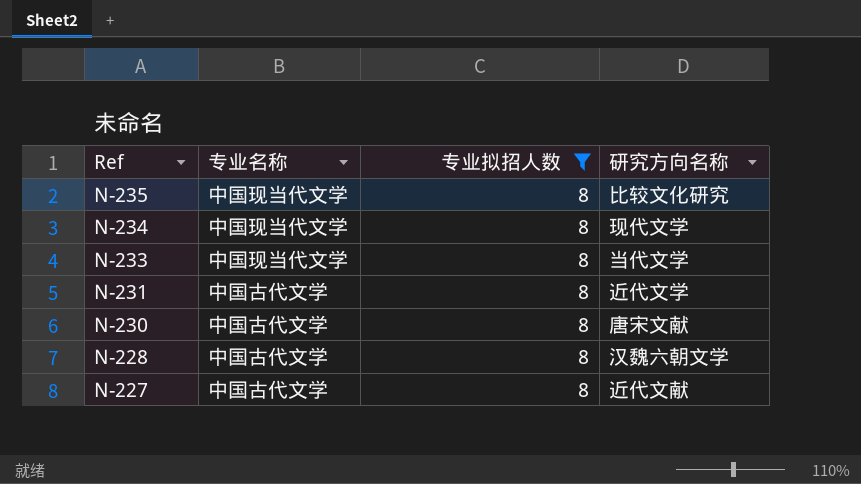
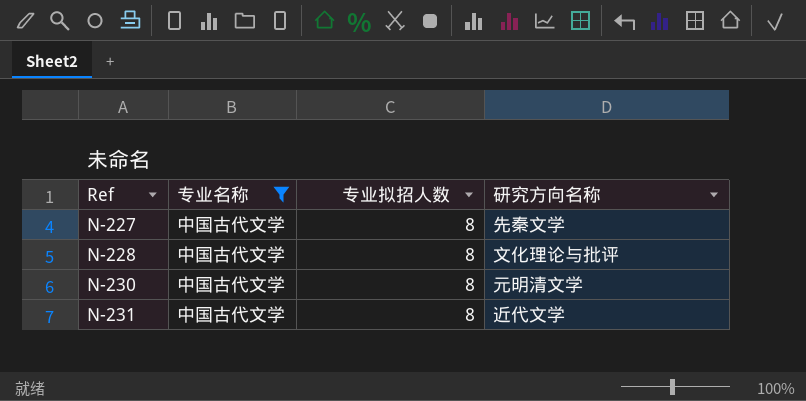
filter: 专业拟招人数 = 8 -> 专业名称 = 中国古代文学
row order: Ref descending -> Ref ascending
N-227 | 研究方向名称: 近代文献 -> 先秦文学
N-228 | 研究方向名称: 汉魏六朝文学 -> 文化理论与批评
N-230 | 研究方向名称: 唐宋文献 -> 元明清文学

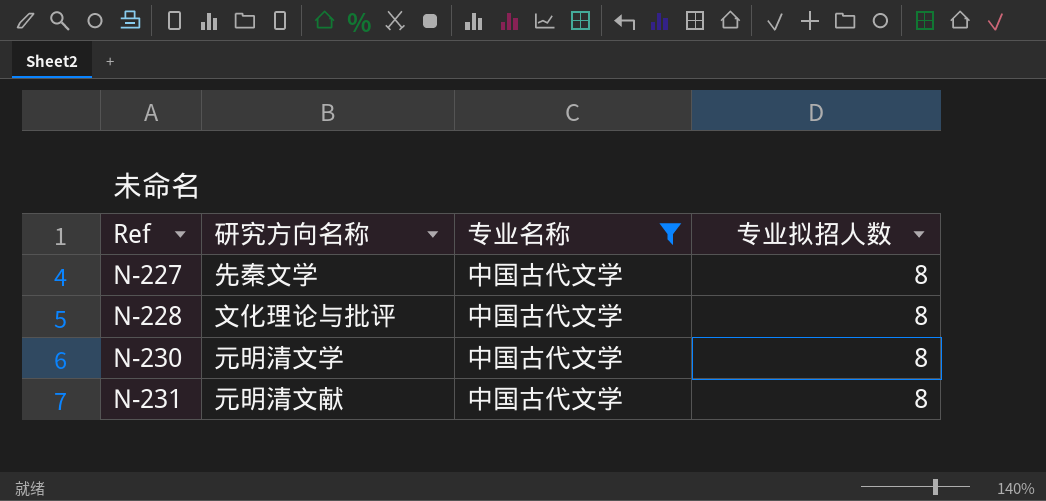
column 研究方向名称 | position: 4 -> 2
N-231 | 研究方向名称: 近代文学 -> 元明清文献

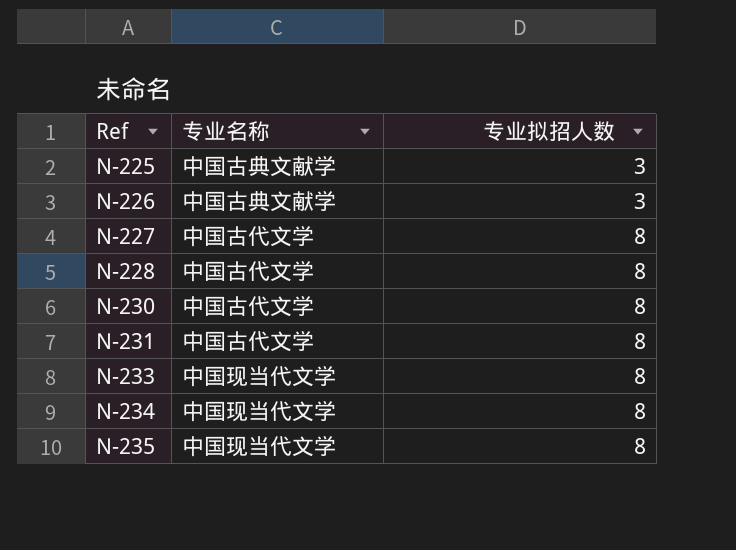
filter: 专业名称 = 中国古代文学 -> none
column 研究方向名称 | position: 2 -> none

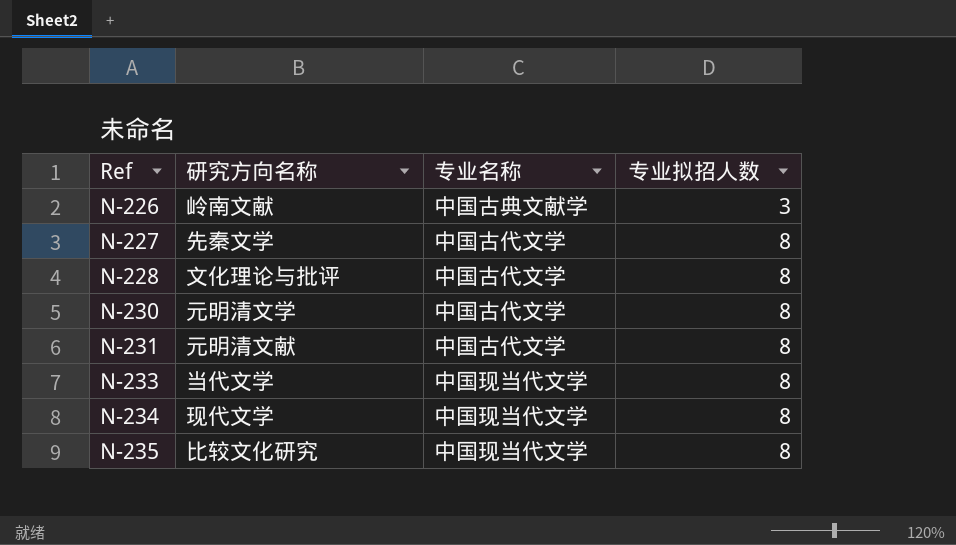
column 研究方向名称 | position: none -> 2
row N-225: 中国古典文献学 | 3 -> none

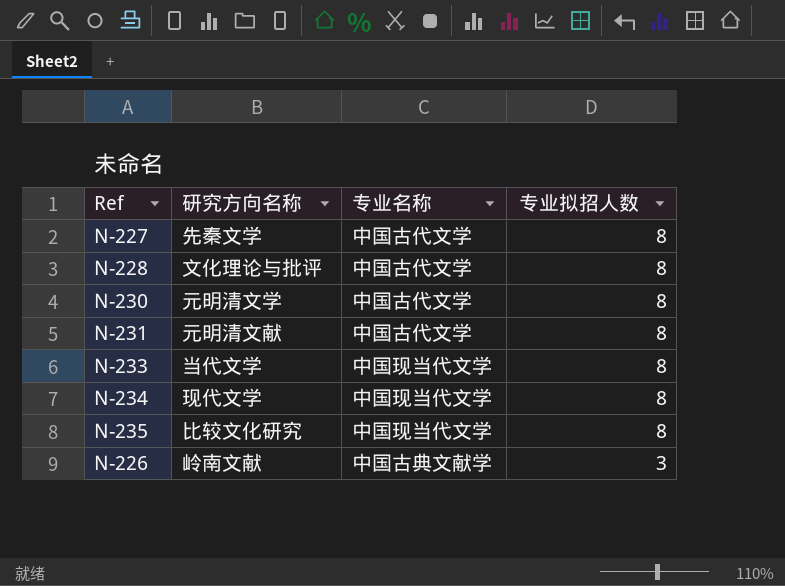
row order: Ref ascending -> 专业拟招人数 descending

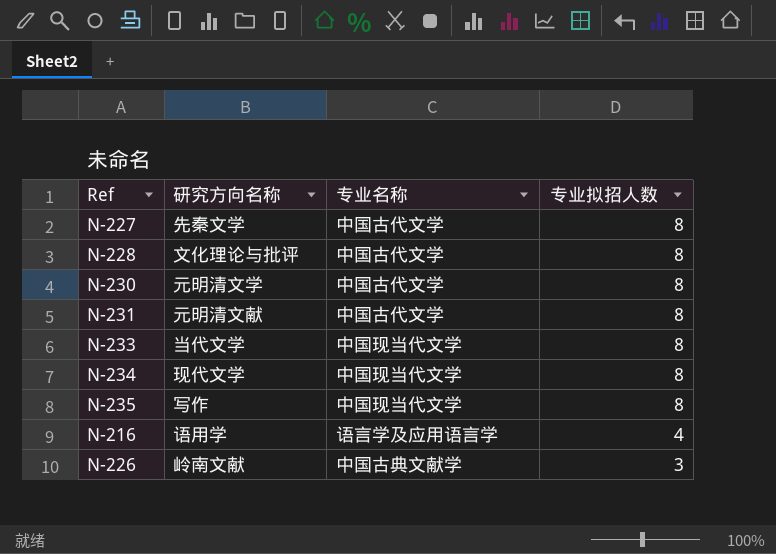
N-235 | 研究方向名称: 比较文化研究 -> 写作
row N-216: none -> 语用学 | 语言学及应用语言学 | 4

